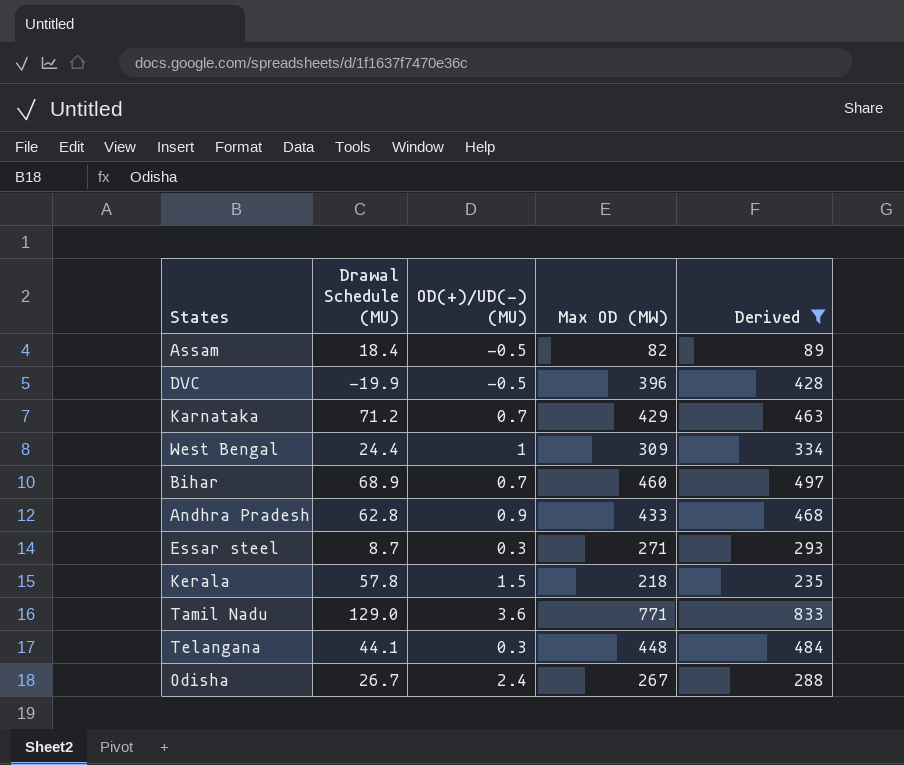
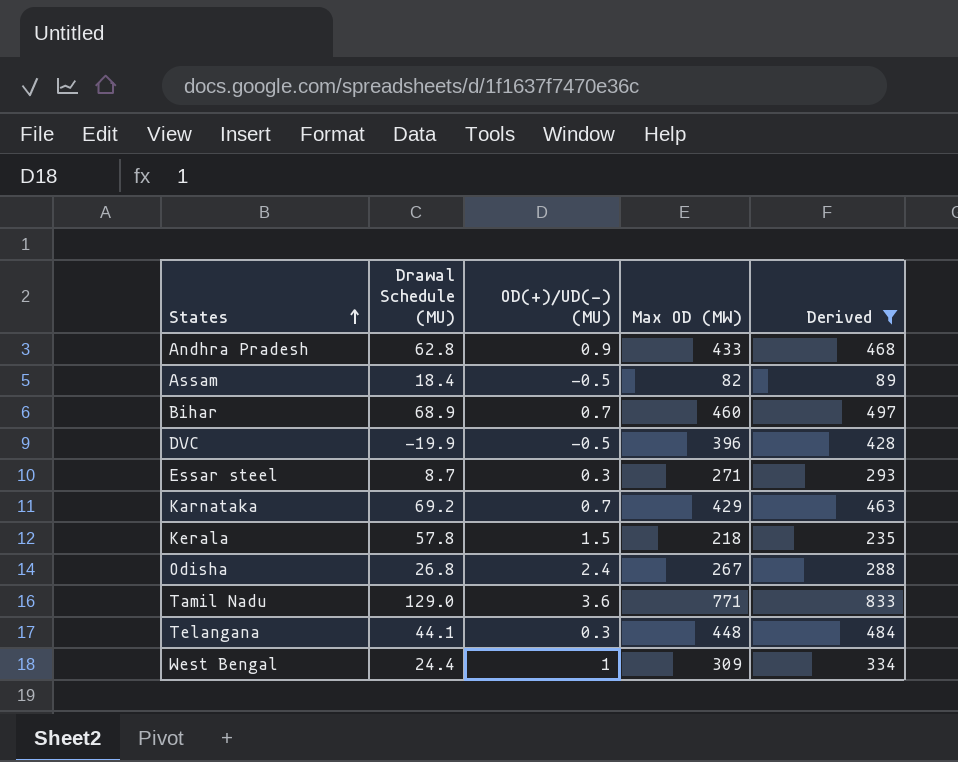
row order: none -> States ascending
Karnataka | Drawal Schedule (MU): 71.2 -> 69.2
Odisha | Drawal Schedule (MU): 26.7 -> 26.8

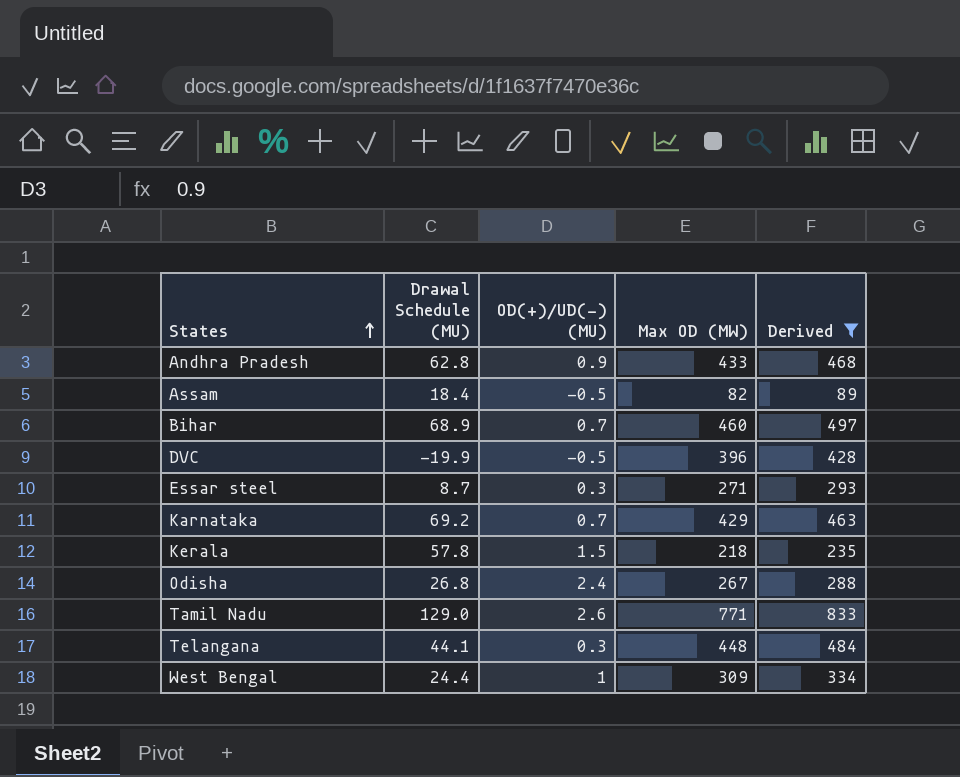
Tamil Nadu | OD(+)/UD(-) (MU): 3.6 -> 2.6

